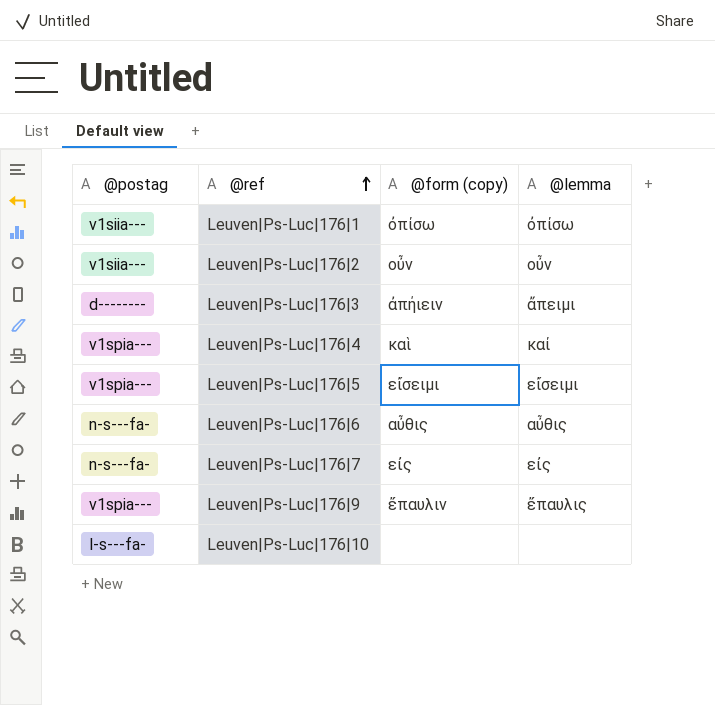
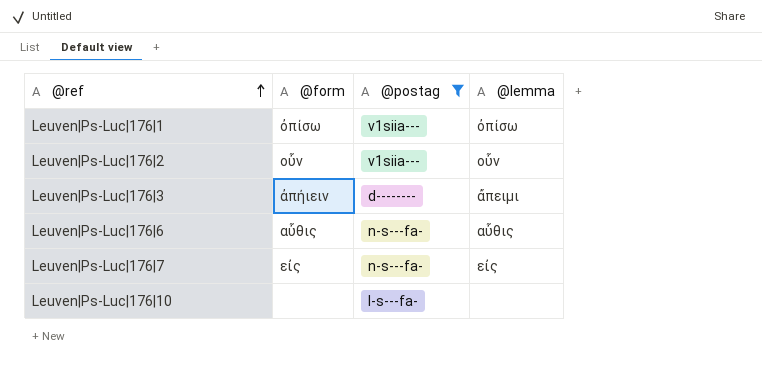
filter: none -> @postag != v1spia---
column name: @form (copy) -> @form
column @postag | position: 1 -> 3

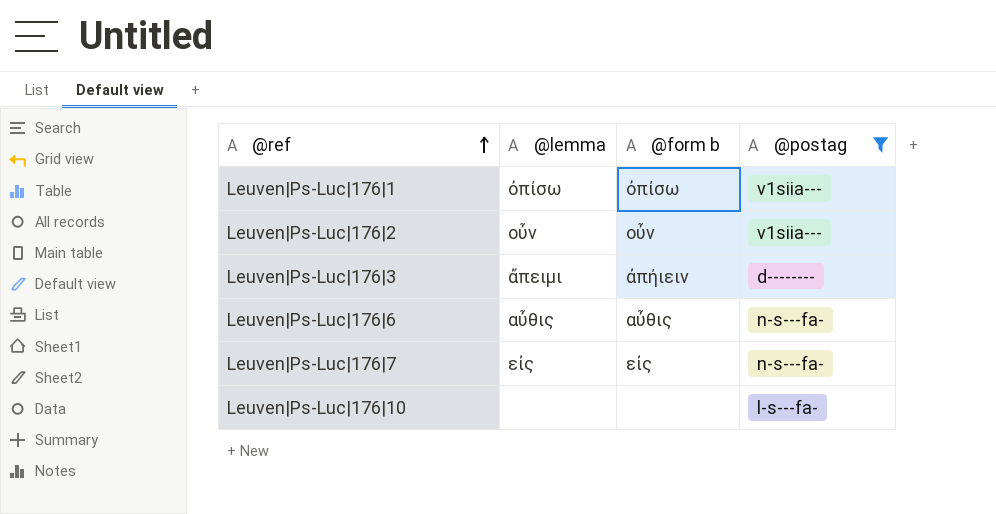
column @lemma | position: 4 -> 2
column name: @form -> @form b

